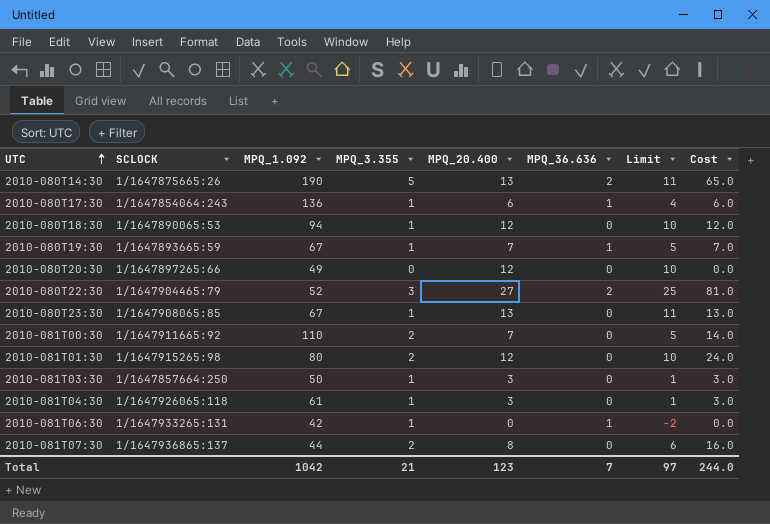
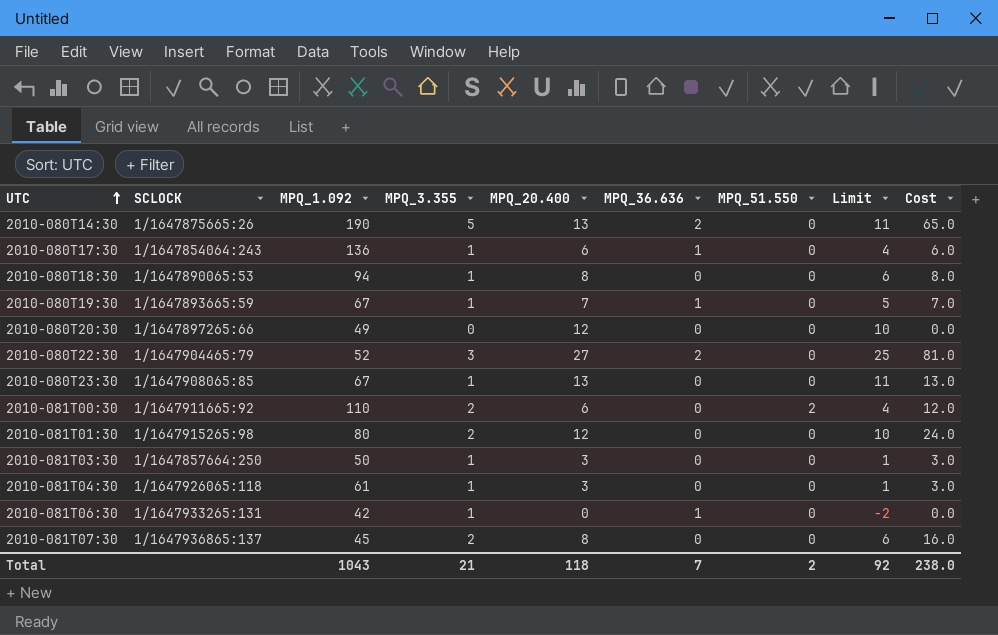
column MPQ_51.550 | position: none -> 7
2010-080T18:30 | MPQ_20.400: 12 -> 8
2010-080T18:30 | Limit: 10 -> 6
2010-080T18:30 | Cost: 12.0 -> 8.0
2010-081T00:30 | MPQ_20.400: 7 -> 6
2010-081T00:30 | Limit: 5 -> 4
2010-081T00:30 | Cost: 14.0 -> 12.0
2010-081T07:30 | MPQ_1.092: 44 -> 45
Total | MPQ_1.092: 1042 -> 1043
Total | MPQ_20.400: 123 -> 118
Total | Limit: 97 -> 92
Total | Cost: 244.0 -> 238.0

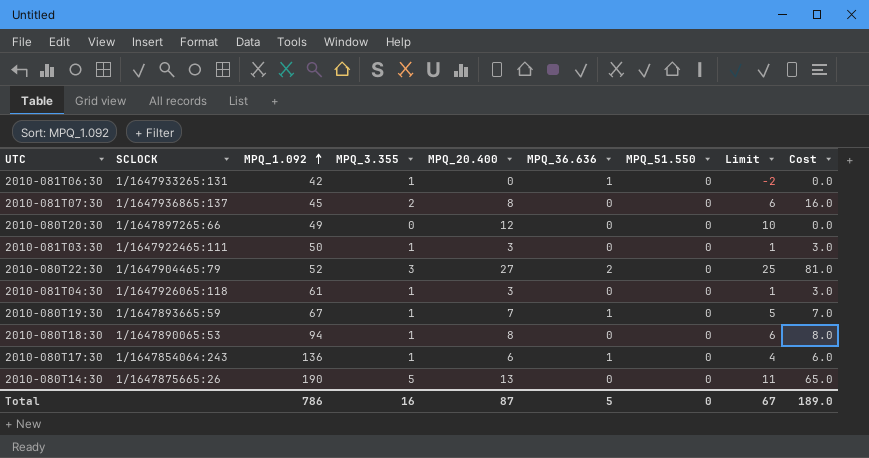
row order: UTC ascending -> MPQ_1.092 ascending
row 2010-080T23:30: 1/1647908065:85 | 67 | 1 | 13 | 0 | 0 | 11 | 13.0 -> none
row 2010-081T00:30: 1/1647911665:92 | 110 | 2 | 6 | 0 | 2 | 4 | 12.0 -> none
row 2010-081T01:30: 1/1647915265:98 | 80 | 2 | 12 | 0 | 0 | 10 | 24.0 -> none
2010-081T03:30 | SCLOCK: 1/1647857664:250 -> 1/1647922465:111
2010-080T14:30 | MPQ_36.636: 2 -> 0
Total | MPQ_1.092: 1043 -> 786
Total | MPQ_3.355: 21 -> 16
Total | MPQ_20.400: 118 -> 87
Total | MPQ_36.636: 7 -> 5
Total | MPQ_51.550: 2 -> 0
Total | Limit: 92 -> 67
Total | Cost: 238.0 -> 189.0

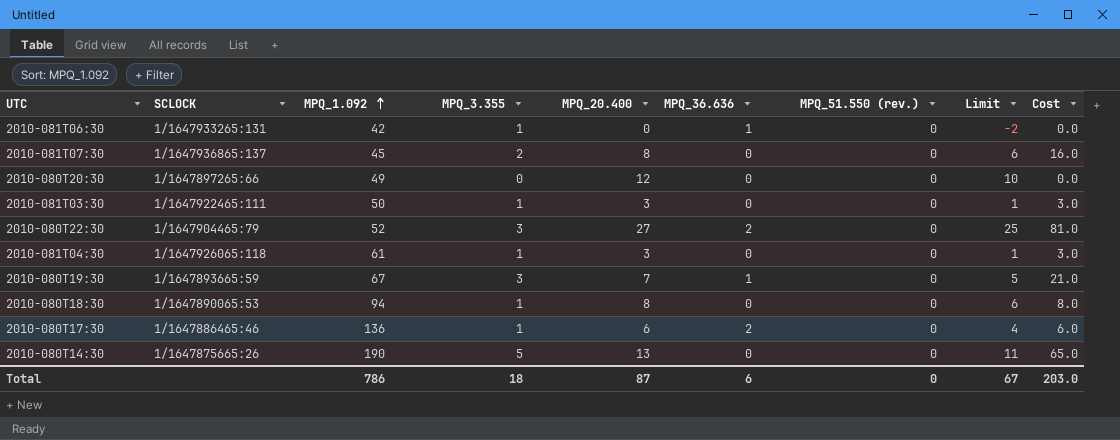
column name: MPQ_51.550 -> MPQ_51.550 (rev.)
2010-080T19:30 | MPQ_3.355: 1 -> 3
2010-080T19:30 | Cost: 7.0 -> 21.0
2010-080T17:30 | SCLOCK: 1/1647854064:243 -> 1/1647886465:46
2010-080T17:30 | MPQ_36.636: 1 -> 2
Total | MPQ_3.355: 16 -> 18
Total | MPQ_36.636: 5 -> 6
Total | Cost: 189.0 -> 203.0

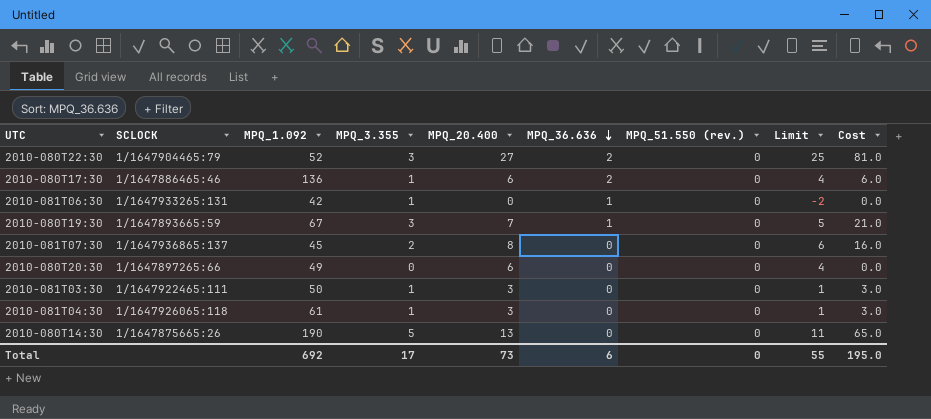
row order: MPQ_1.092 ascending -> MPQ_36.636 descending
row 2010-080T18:30: 1/1647890065:53 | 94 | 1 | 8 | 0 | 0 | 6 | 8.0 -> none
2010-080T20:30 | MPQ_20.400: 12 -> 6
2010-080T20:30 | Limit: 10 -> 4
Total | MPQ_1.092: 786 -> 692
Total | MPQ_3.355: 18 -> 17
Total | MPQ_20.400: 87 -> 73
Total | Limit: 67 -> 55
Total | Cost: 203.0 -> 195.0

